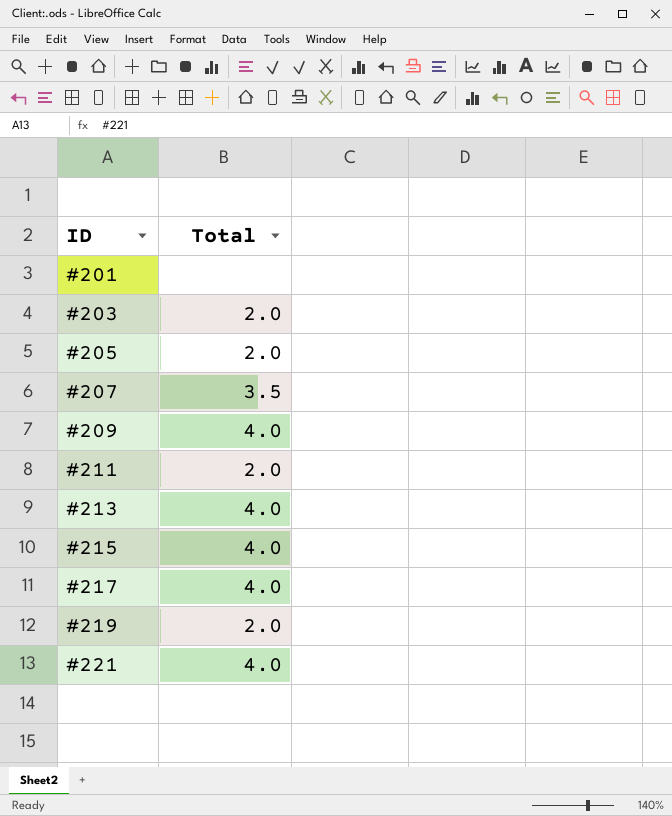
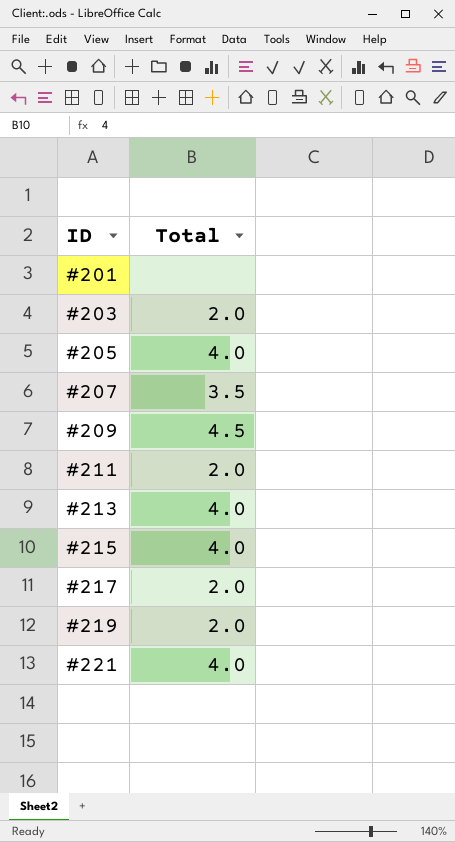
#205 | Total: 2.0 -> 4.0
#209 | Total: 4.0 -> 4.5
#217 | Total: 4.0 -> 2.0

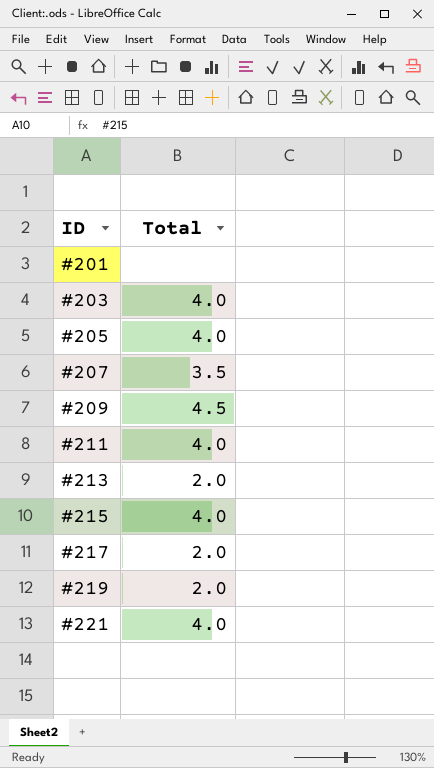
#203 | Total: 2.0 -> 4.0
#211 | Total: 2.0 -> 4.0
#213 | Total: 4.0 -> 2.0

